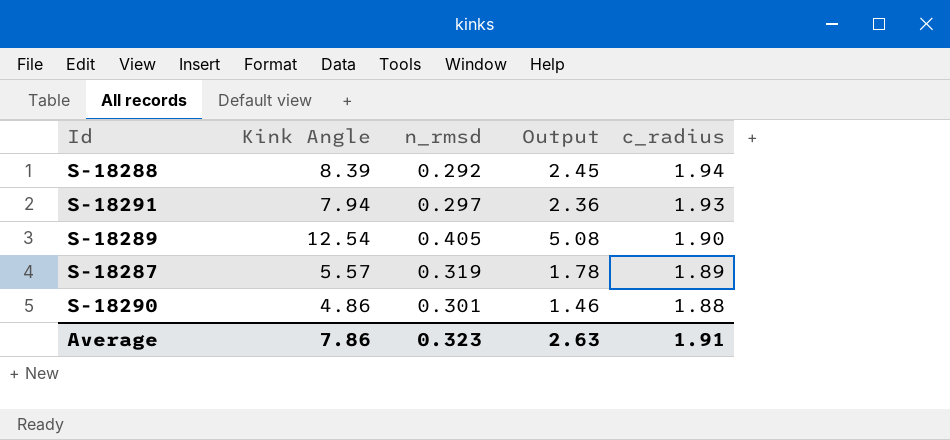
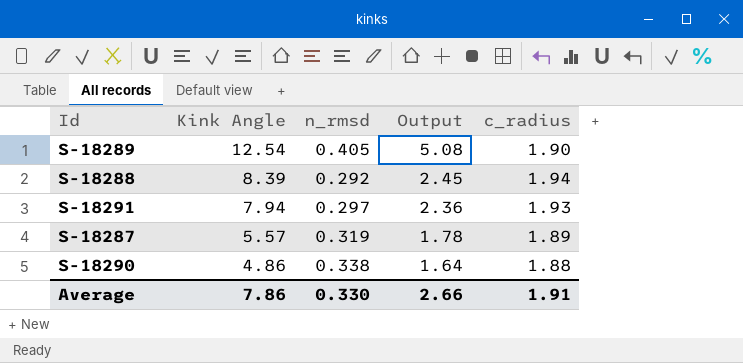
row order: c_radius descending -> Kink Angle descending
S-18290 | n_rmsd: 0.301 -> 0.338
S-18290 | Output: 1.46 -> 1.64
Average | n_rmsd: 0.323 -> 0.330
Average | Output: 2.63 -> 2.66

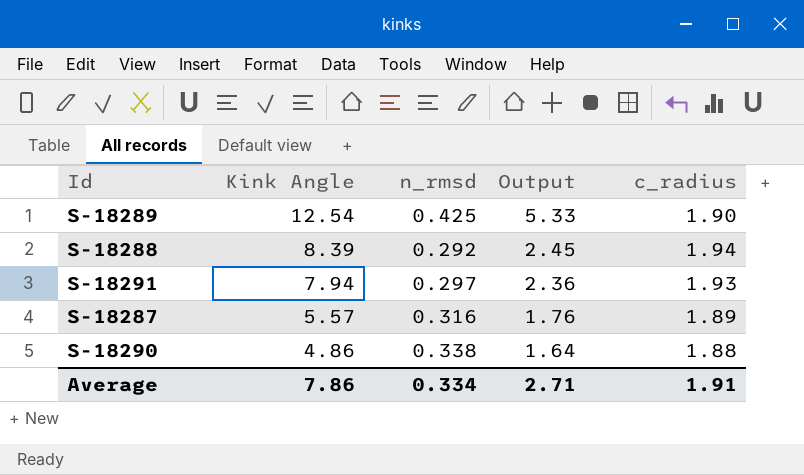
S-18289 | n_rmsd: 0.405 -> 0.425
S-18289 | Output: 5.08 -> 5.33
S-18287 | n_rmsd: 0.319 -> 0.316
S-18287 | Output: 1.78 -> 1.76
Average | n_rmsd: 0.330 -> 0.334
Average | Output: 2.66 -> 2.71

